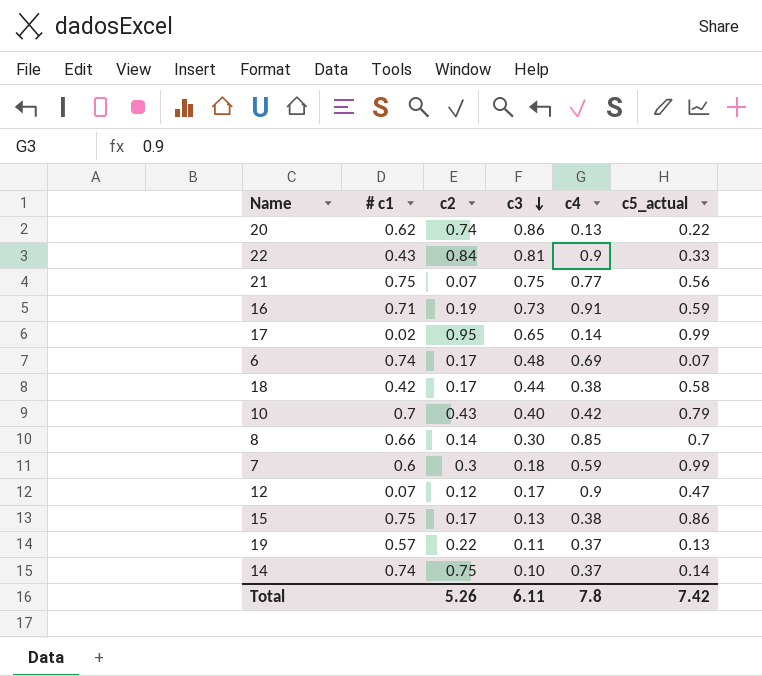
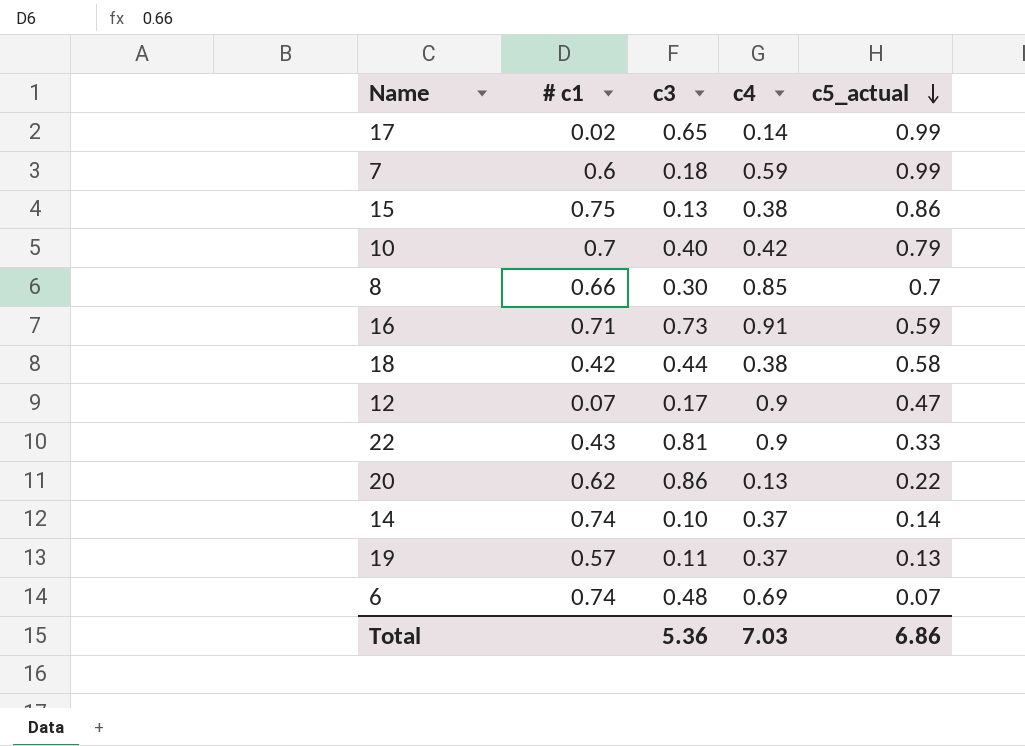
row order: c3 descending -> c5_actual descending
column c2 | position: 3 -> none
row 21: 0.75 | 0.07 | 0.75 | 0.77 | 0.56 -> none
Total | c3: 6.11 -> 5.36
Total | c4: 7.8 -> 7.03
Total | c5_actual: 7.42 -> 6.86

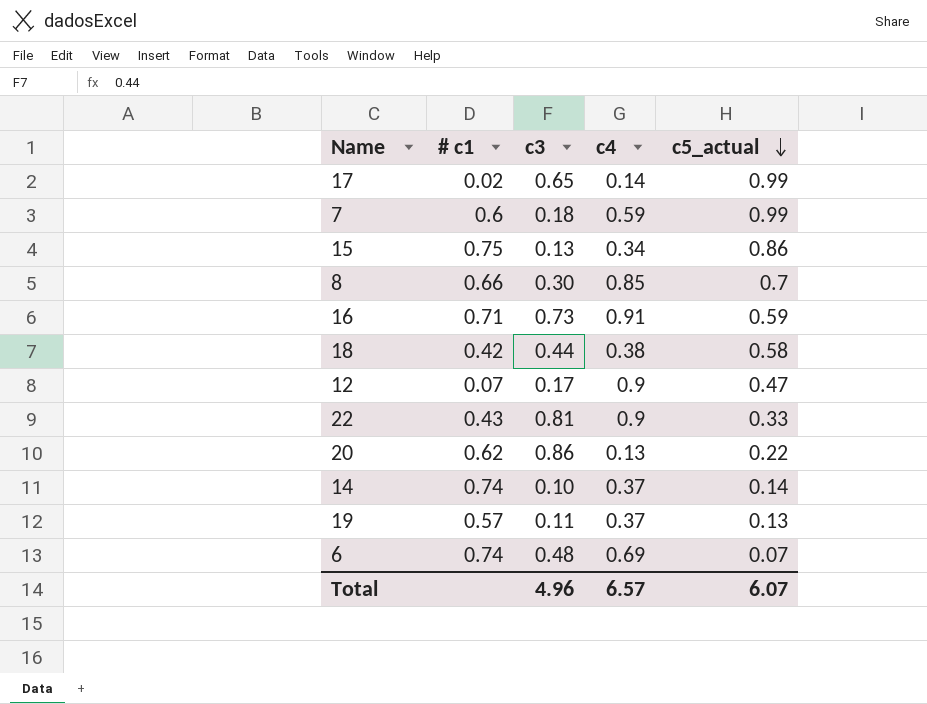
row 10: 0.7 | 0.40 | 0.42 | 0.79 -> none
15 | c4: 0.38 -> 0.34
Total | c3: 5.36 -> 4.96
Total | c4: 7.03 -> 6.57
Total | c5_actual: 6.86 -> 6.07

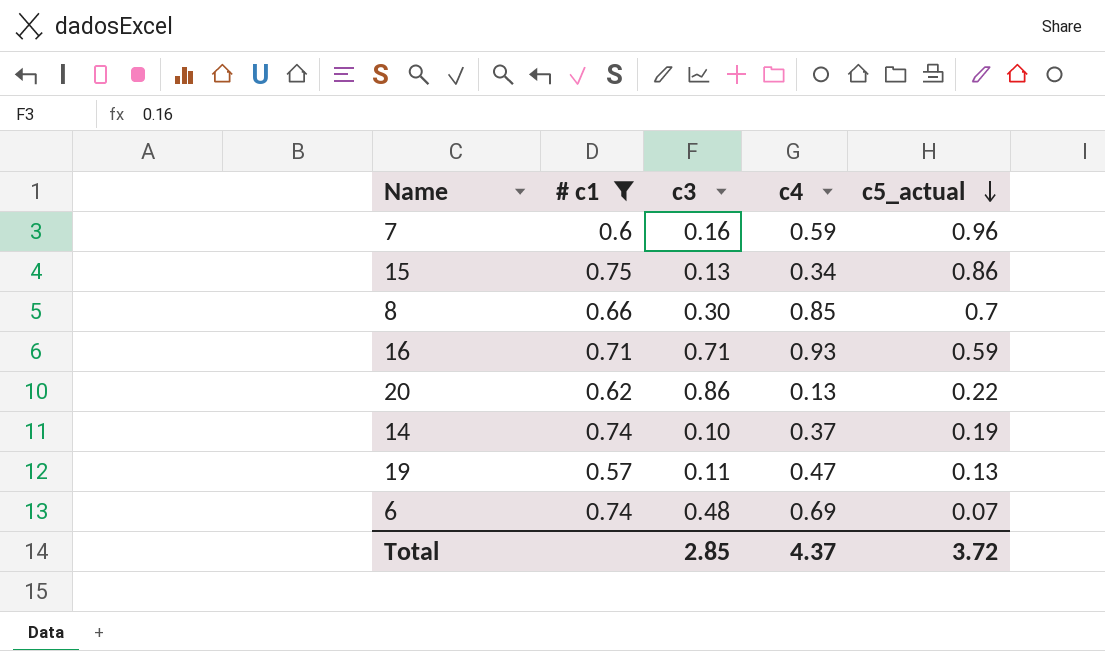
filter: none -> # c1 >= 0.57
7 | c3: 0.18 -> 0.16
7 | c5_actual: 0.99 -> 0.96
16 | c3: 0.73 -> 0.71
16 | c4: 0.91 -> 0.93
14 | c5_actual: 0.14 -> 0.19
19 | c4: 0.37 -> 0.47
Total | c3: 4.96 -> 2.85
Total | c4: 6.57 -> 4.37
Total | c5_actual: 6.07 -> 3.72

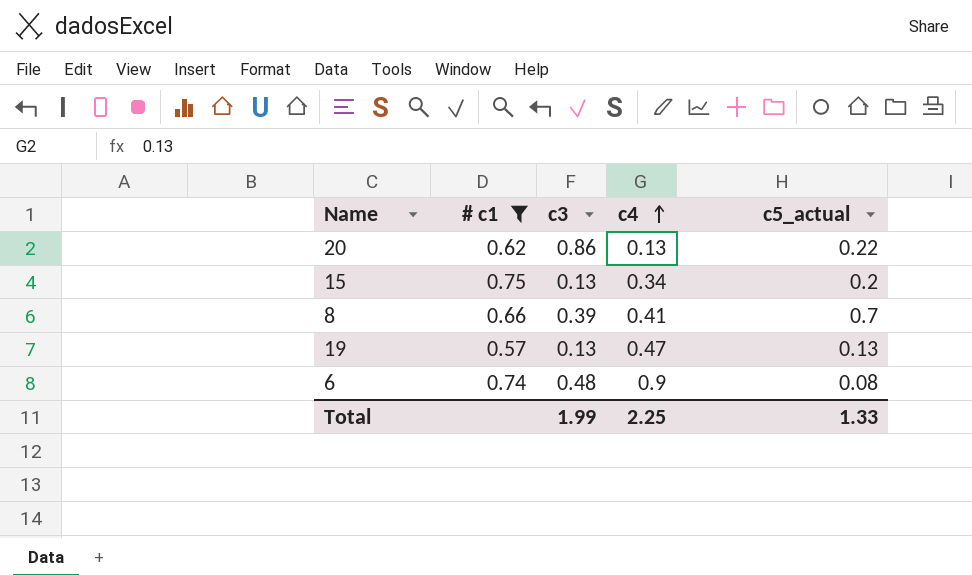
row order: c5_actual descending -> c4 ascending
row 7: 0.6 | 0.16 | 0.59 | 0.96 -> none
row 16: 0.71 | 0.71 | 0.93 | 0.59 -> none
row 14: 0.74 | 0.10 | 0.37 | 0.19 -> none
15 | c5_actual: 0.86 -> 0.2
8 | c3: 0.30 -> 0.39
8 | c4: 0.85 -> 0.41
19 | c3: 0.11 -> 0.13
6 | c4: 0.69 -> 0.9
6 | c5_actual: 0.07 -> 0.08
Total | c3: 2.85 -> 1.99
Total | c4: 4.37 -> 2.25
Total | c5_actual: 3.72 -> 1.33

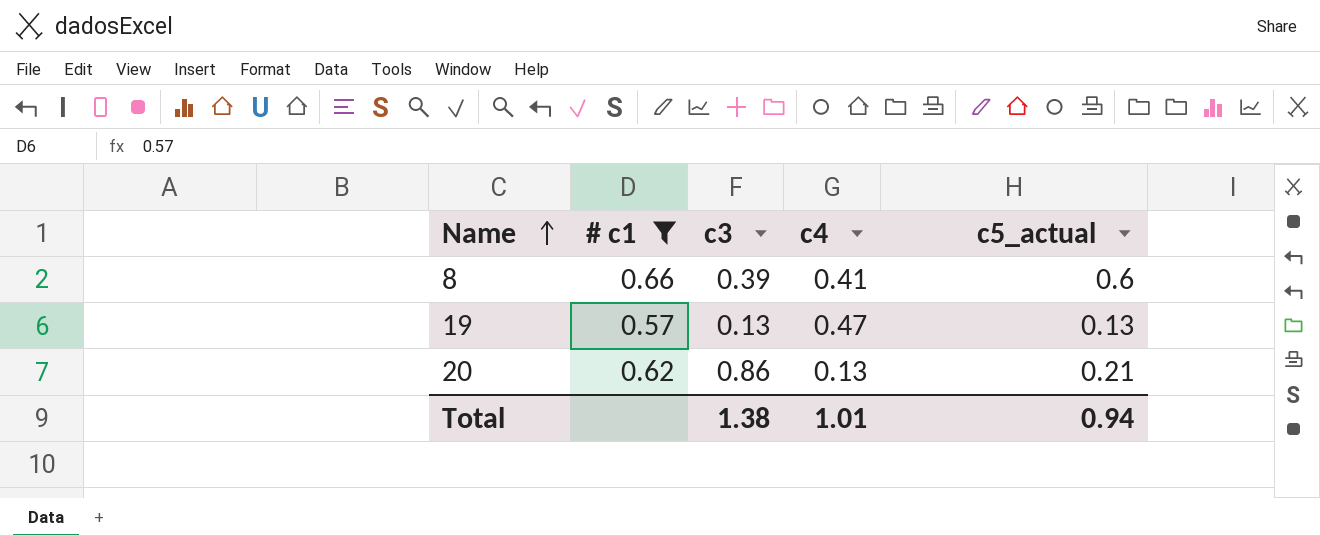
row order: c4 ascending -> Name ascending
row 15: 0.75 | 0.13 | 0.34 | 0.2 -> none
row 6: 0.74 | 0.48 | 0.9 | 0.08 -> none
8 | c5_actual: 0.7 -> 0.6
20 | c5_actual: 0.22 -> 0.21
Total | c3: 1.99 -> 1.38
Total | c4: 2.25 -> 1.01
Total | c5_actual: 1.33 -> 0.94

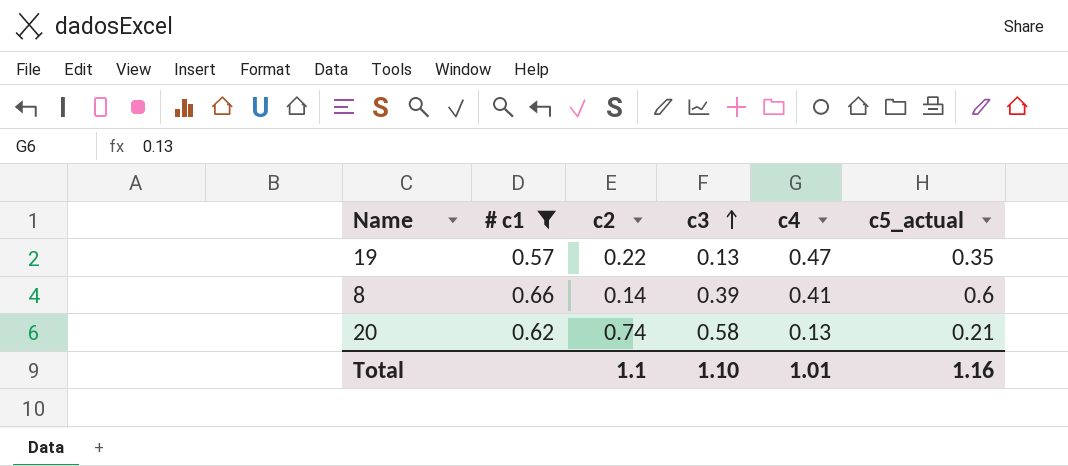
row order: Name ascending -> c3 ascending
column c2 | position: none -> 3
19 | c5_actual: 0.13 -> 0.35
20 | c3: 0.86 -> 0.58
Total | c3: 1.38 -> 1.10
Total | c5_actual: 0.94 -> 1.16

